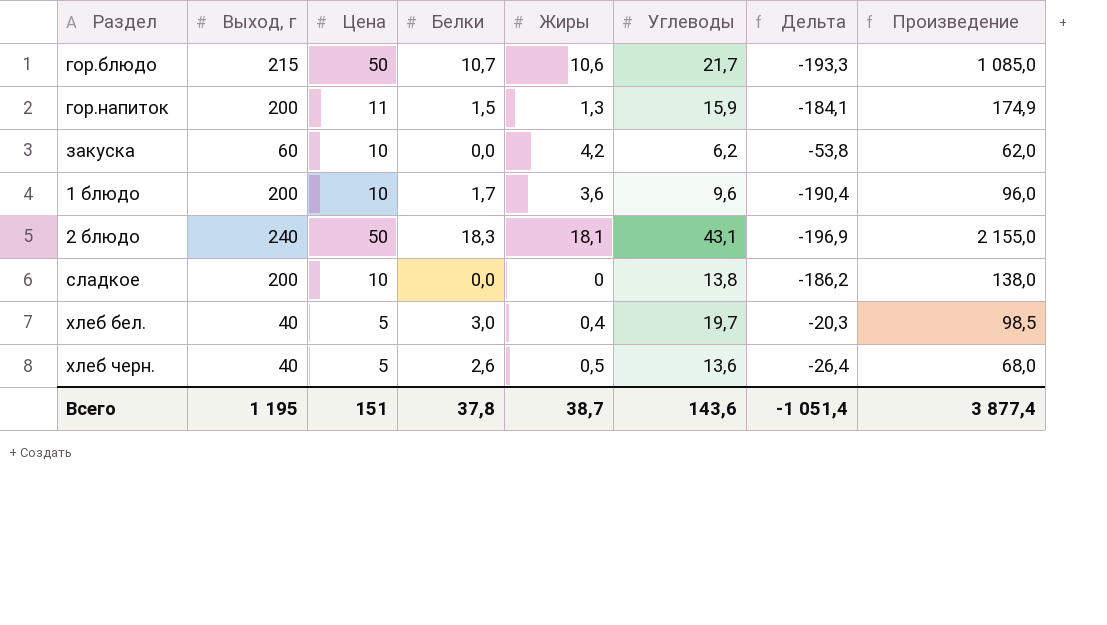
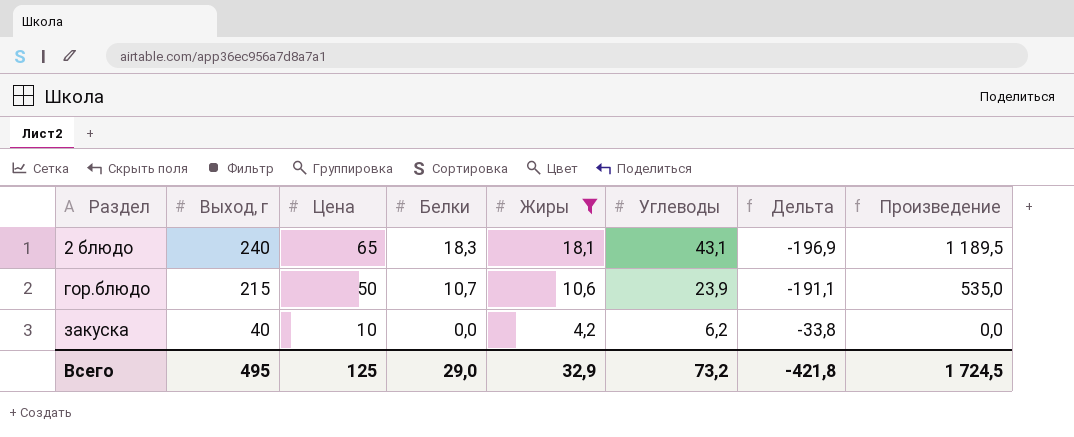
filter: none -> Жиры >= 4,2
row order: none -> Раздел ascending
column Произведение | formula: [Цена] * [Углеводы] -> [Цена] * [Белки]
2 блюдо | Цена: 50 -> 65
гор.блюдо | Углеводы: 21,7 -> 23,9
гор.блюдо | Дельта: -193,3 -> -191,1
закуска | Выход, г: 60 -> 40
закуска | Дельта: -53,8 -> -33,8
Всего | Выход, г: 1 195 -> 495
Всего | Цена: 151 -> 125
Всего | Белки: 37,8 -> 29,0
Всего | Жиры: 38,7 -> 32,9
Всего | Углеводы: 143,6 -> 73,2
Всего | Дельта: -1 051,4 -> -421,8
Всего | Произведение: 3 877,4 -> 1 724,5

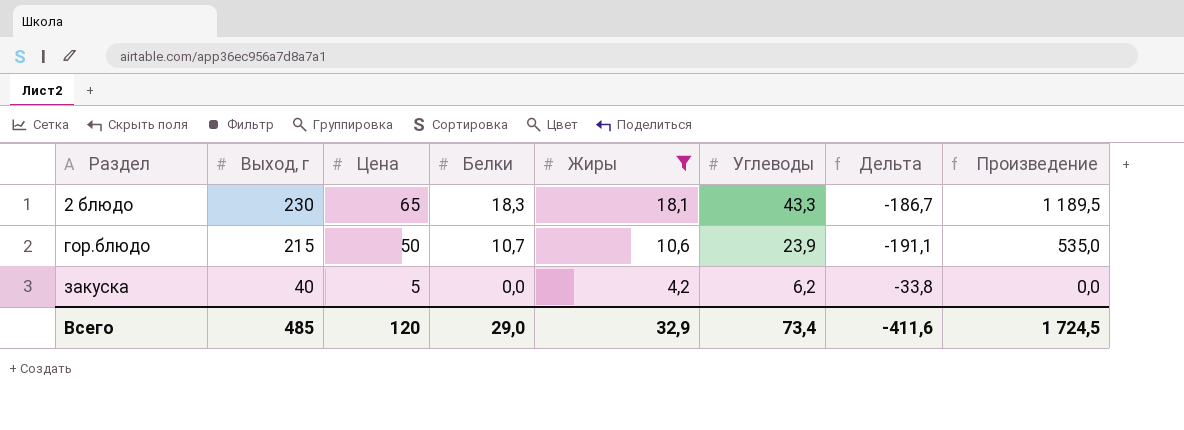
2 блюдо | Выход, г: 240 -> 230
2 блюдо | Углеводы: 43,1 -> 43,3
2 блюдо | Дельта: -196,9 -> -186,7
закуска | Цена: 10 -> 5
Всего | Выход, г: 495 -> 485
Всего | Цена: 125 -> 120
Всего | Углеводы: 73,2 -> 73,4
Всего | Дельта: -421,8 -> -411,6

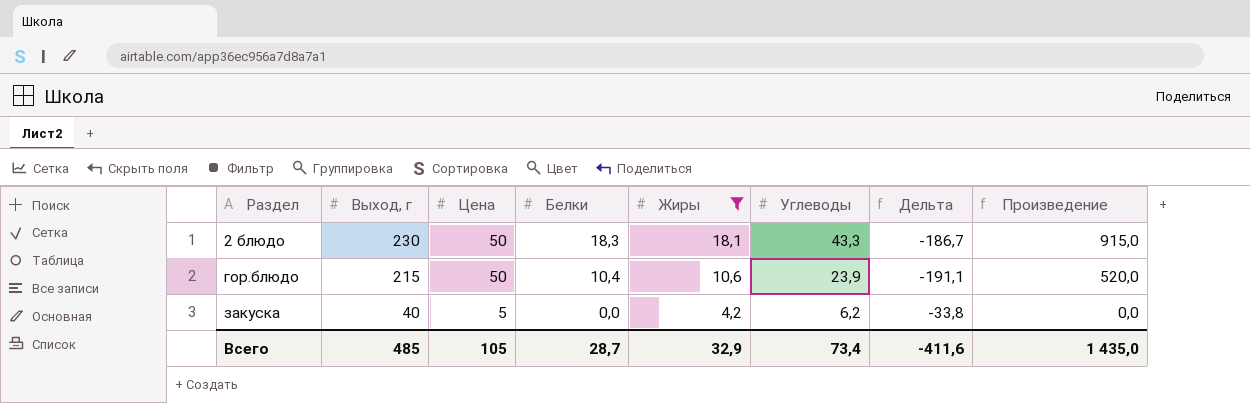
2 блюдо | Цена: 65 -> 50
2 блюдо | Произведение: 1 189,5 -> 915,0
гор.блюдо | Белки: 10,7 -> 10,4
гор.блюдо | Произведение: 535,0 -> 520,0
Всего | Цена: 120 -> 105
Всего | Белки: 29,0 -> 28,7
Всего | Произведение: 1 724,5 -> 1 435,0

